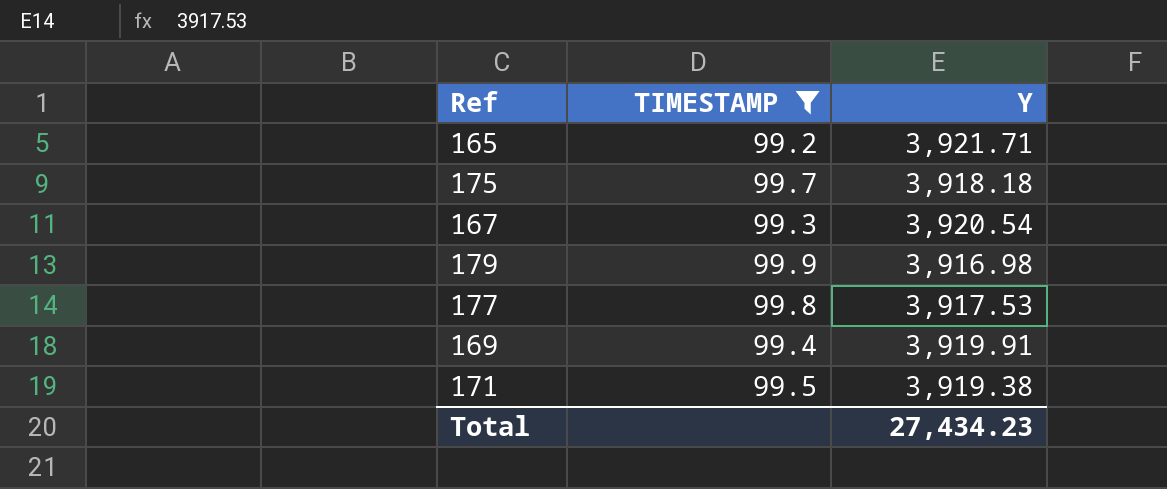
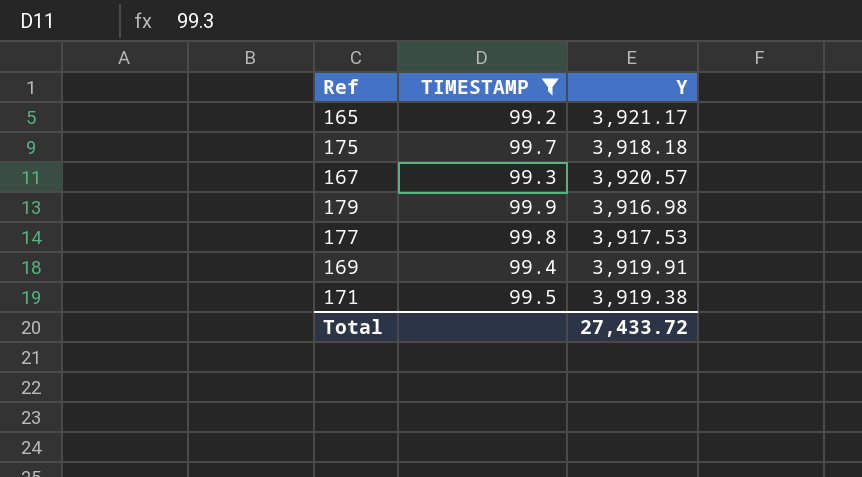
165 | Y: 3,921.71 -> 3,921.17
167 | Y: 3,920.54 -> 3,920.57
Total | Y: 27,434.23 -> 27,433.72

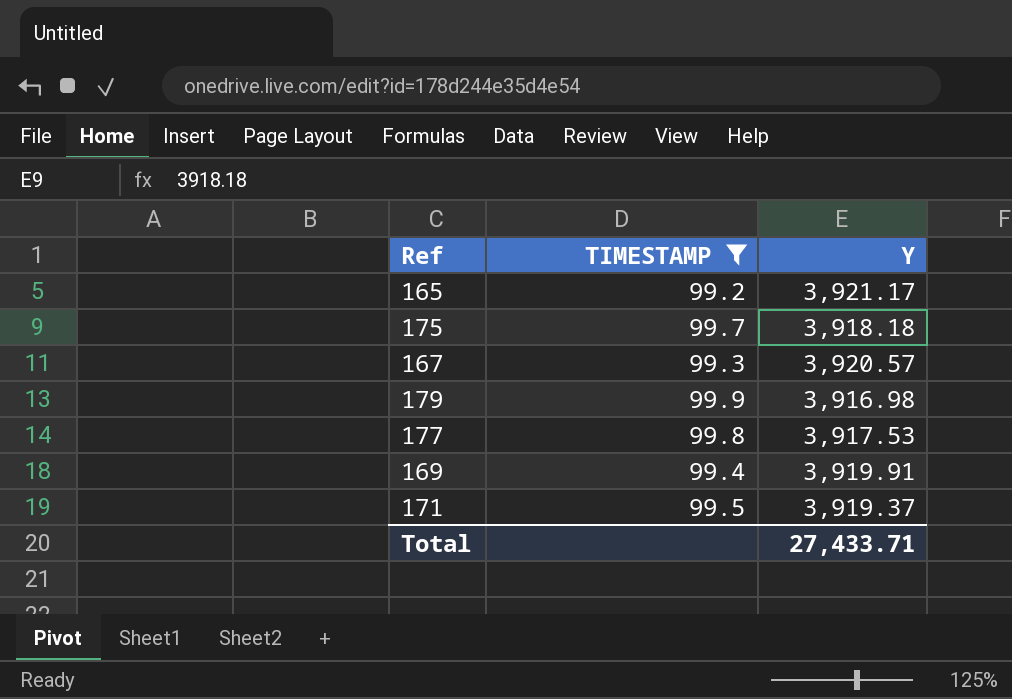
171 | Y: 3,919.38 -> 3,919.37
Total | Y: 27,433.72 -> 27,433.71

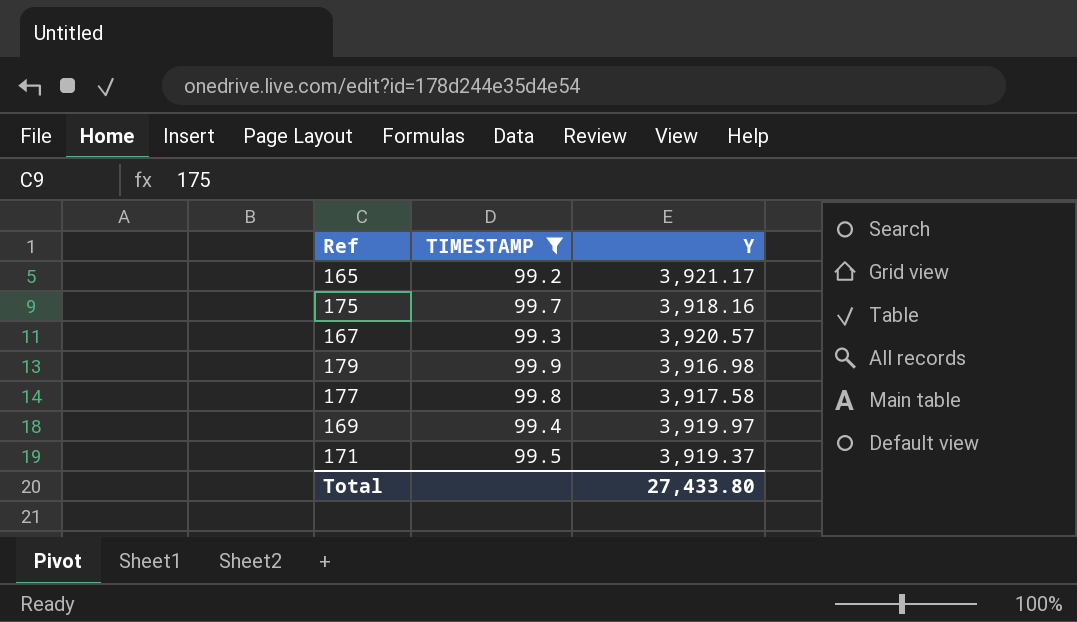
175 | Y: 3,918.18 -> 3,918.16
177 | Y: 3,917.53 -> 3,917.58
169 | Y: 3,919.91 -> 3,919.97
Total | Y: 27,433.71 -> 27,433.80

